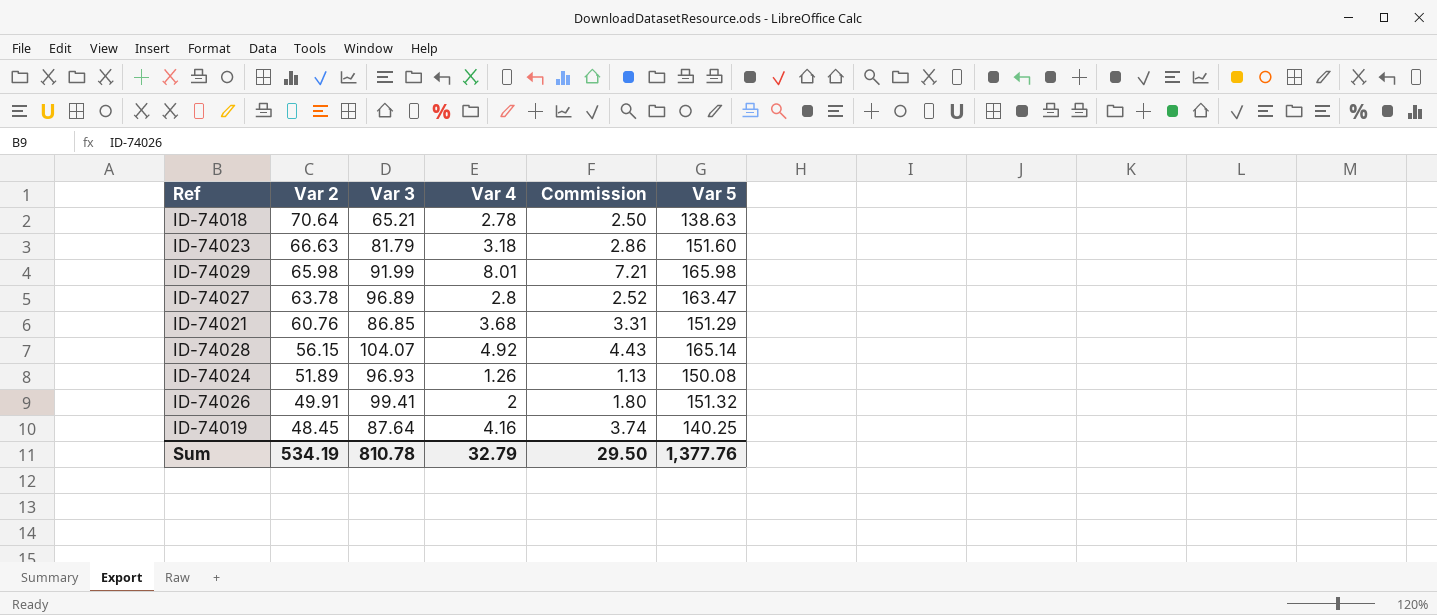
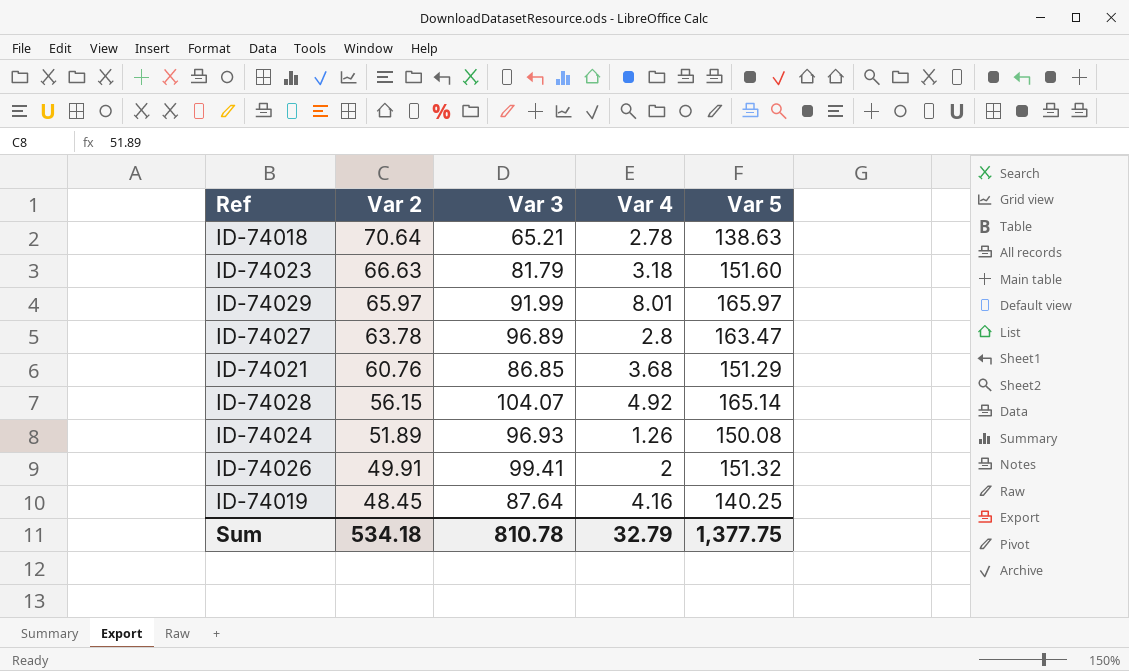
column Commission | formula: [Var 4] * 0.9 -> none
ID-74029 | Var 2: 65.98 -> 65.97
ID-74029 | Var 5: 165.98 -> 165.97
Sum | Var 2: 534.19 -> 534.18
Sum | Var 5: 1,377.76 -> 1,377.75

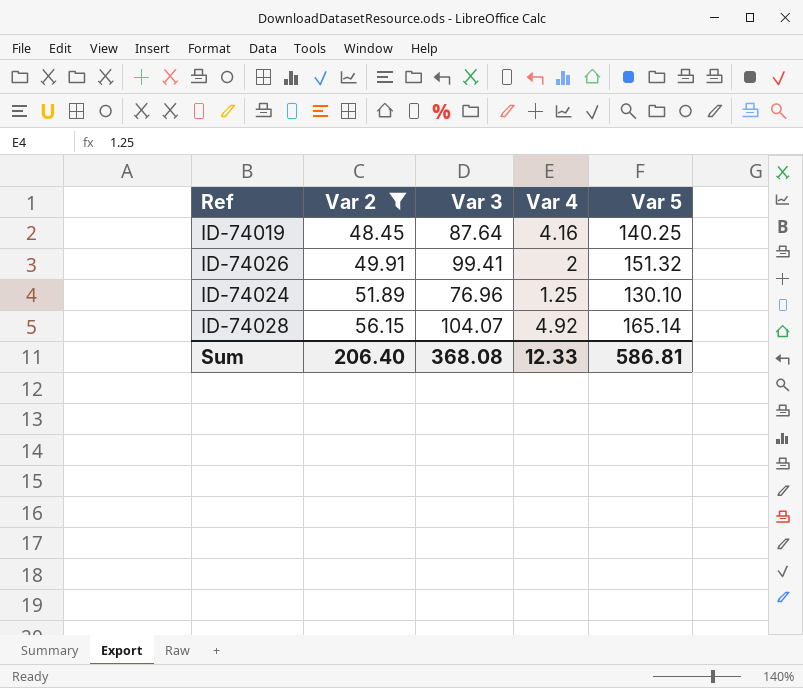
filter: none -> Var 2 <= 56.15
row order: Var 2 descending -> Var 2 ascending
ID-74024 | Var 3: 96.93 -> 76.96
ID-74024 | Var 4: 1.26 -> 1.25
ID-74024 | Var 5: 150.08 -> 130.10
Sum | Var 2: 534.18 -> 206.40
Sum | Var 3: 810.78 -> 368.08
Sum | Var 4: 32.79 -> 12.33
Sum | Var 5: 1,377.75 -> 586.81

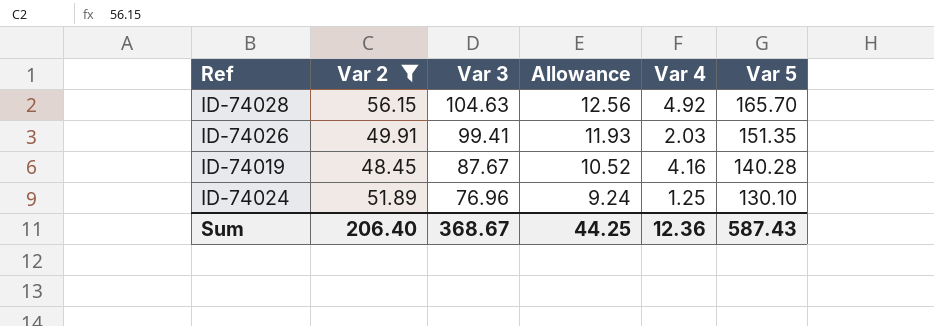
row order: Var 2 ascending -> Var 3 descending
column Allowance | formula: none -> [Var 3] * 0.12
ID-74028 | Var 3: 104.07 -> 104.63
ID-74028 | Var 5: 165.14 -> 165.70
ID-74026 | Var 4: 2 -> 2.03
ID-74026 | Var 5: 151.32 -> 151.35
ID-74019 | Var 3: 87.64 -> 87.67
ID-74019 | Var 5: 140.25 -> 140.28
Sum | Var 3: 368.08 -> 368.67
Sum | Var 4: 12.33 -> 12.36
Sum | Var 5: 586.81 -> 587.43

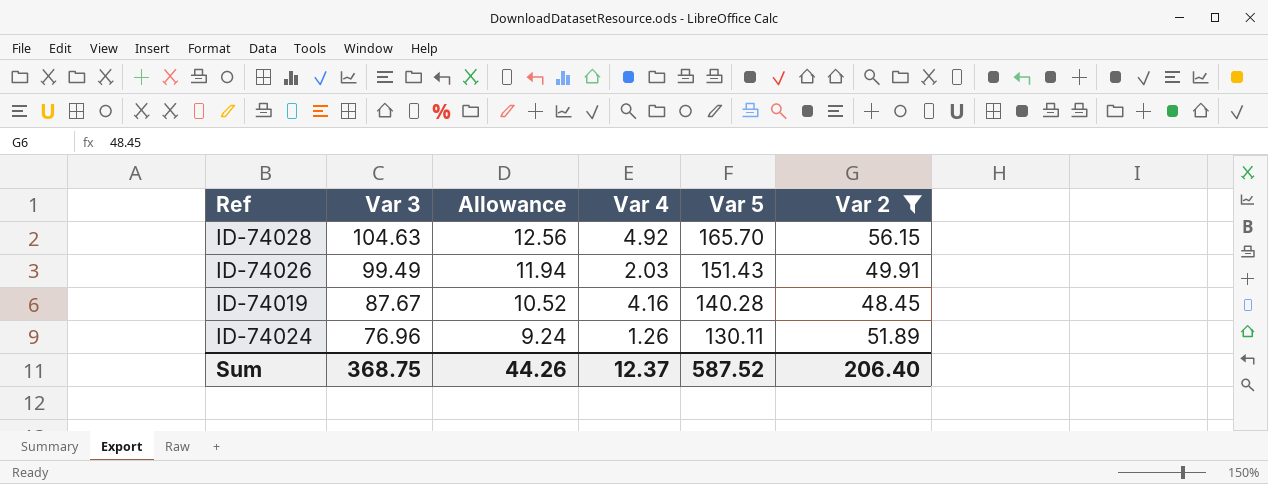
column Var 2 | position: 2 -> 6
ID-74026 | Var 3: 99.41 -> 99.49
ID-74026 | Allowance: 11.93 -> 11.94
ID-74026 | Var 5: 151.35 -> 151.43
ID-74024 | Var 4: 1.25 -> 1.26
ID-74024 | Var 5: 130.10 -> 130.11
Sum | Var 3: 368.67 -> 368.75
Sum | Allowance: 44.25 -> 44.26
Sum | Var 4: 12.36 -> 12.37
Sum | Var 5: 587.43 -> 587.52

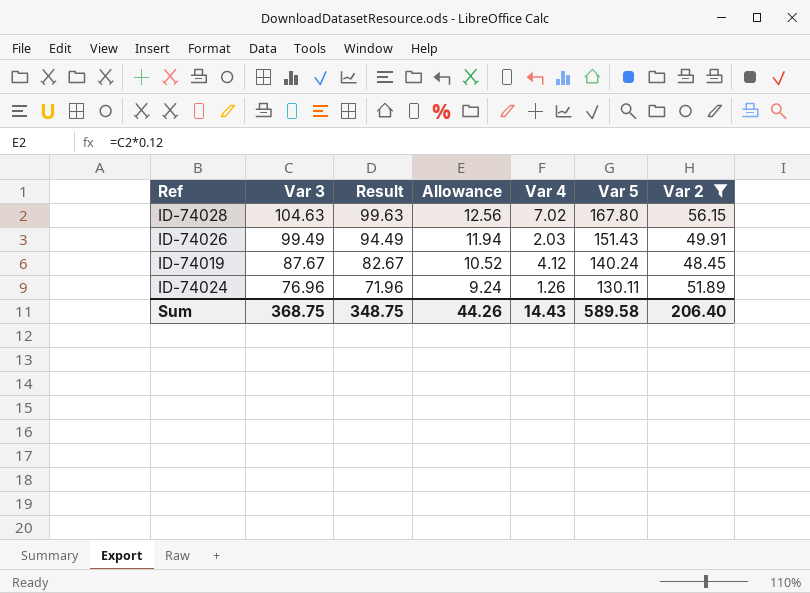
column Result | formula: none -> [Var 3] - 5
ID-74028 | Var 4: 4.92 -> 7.02
ID-74028 | Var 5: 165.70 -> 167.80
ID-74019 | Var 4: 4.16 -> 4.12
ID-74019 | Var 5: 140.28 -> 140.24
Sum | Var 4: 12.37 -> 14.43
Sum | Var 5: 587.52 -> 589.58

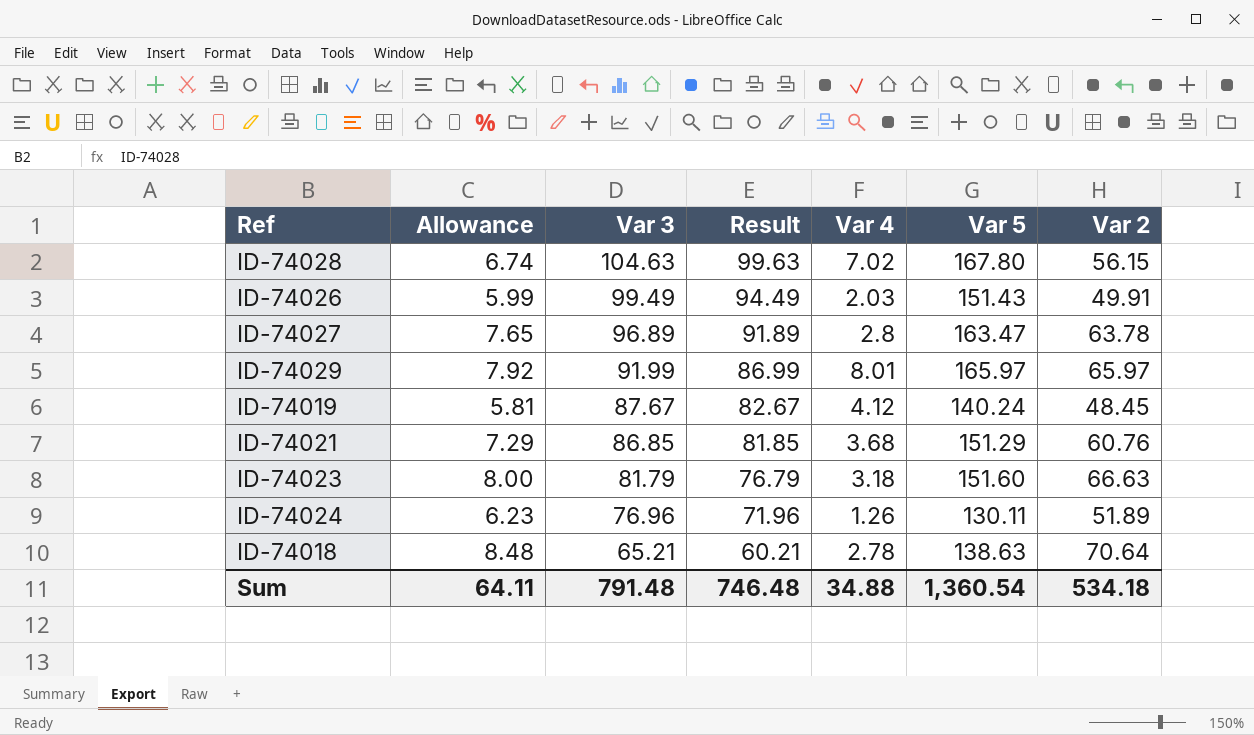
filter: Var 2 <= 56.15 -> none
column Allowance | formula: [Var 3] * 0.12 -> [Var 2] * 0.12
column Allowance | position: 4 -> 2
Sum | Allowance: 44.26 -> 64.11
Sum | Var 3: 368.75 -> 791.48
Sum | Result: 348.75 -> 746.48
Sum | Var 4: 14.43 -> 34.88
Sum | Var 5: 589.58 -> 1,360.54
Sum | Var 2: 206.40 -> 534.18

